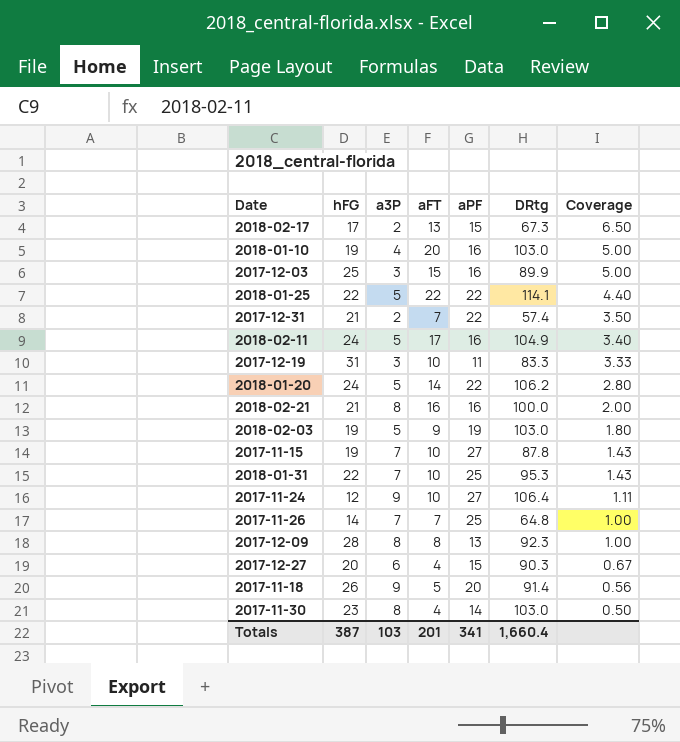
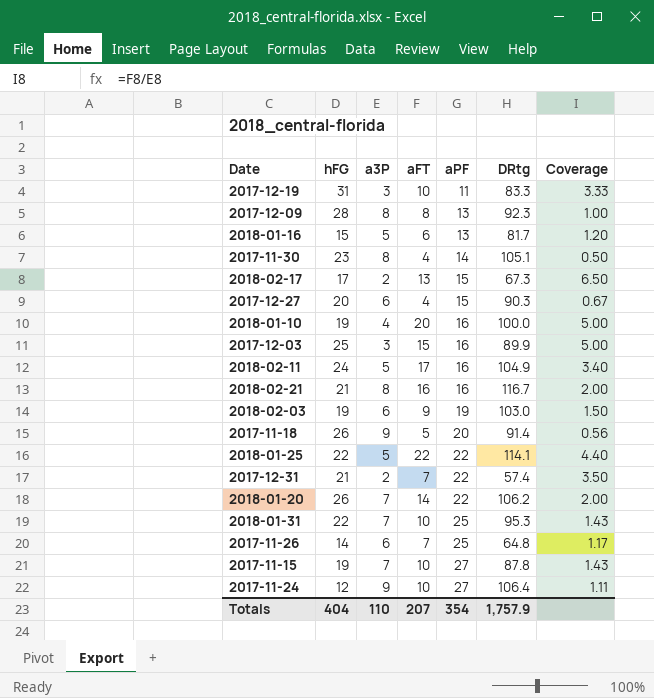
row order: Coverage descending -> aPF ascending
row 2018-01-16: none -> 15 | 5 | 6 | 13 | 81.7 | 1.20
2017-11-30 | DRtg: 103.0 -> 105.1
2018-01-10 | DRtg: 103.0 -> 100.0
2018-02-21 | DRtg: 100.0 -> 116.7
2018-02-03 | a3P: 5 -> 6
2018-02-03 | Coverage: 1.80 -> 1.50
2018-01-20 | hFG: 24 -> 26
2018-01-20 | a3P: 5 -> 7
2018-01-20 | Coverage: 2.80 -> 2.00
2017-11-26 | a3P: 7 -> 6
2017-11-26 | Coverage: 1.00 -> 1.17
Totals | hFG: 387 -> 404
Totals | a3P: 103 -> 110
Totals | aFT: 201 -> 207
Totals | aPF: 341 -> 354
Totals | DRtg: 1,660.4 -> 1,757.9

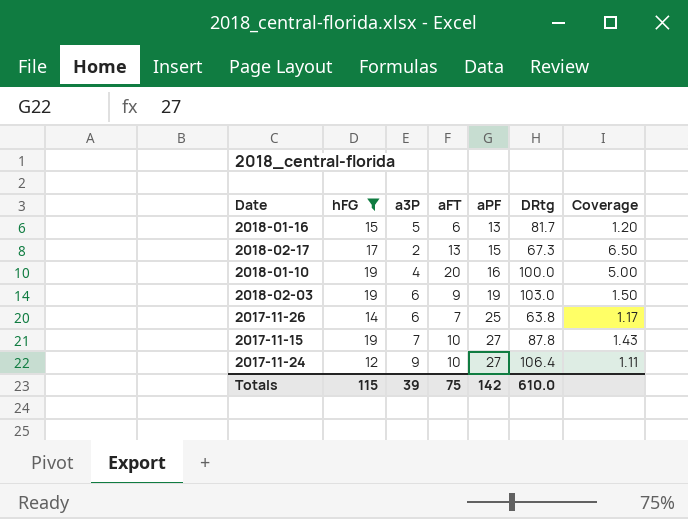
filter: none -> hFG <= 19
2017-11-26 | DRtg: 64.8 -> 63.8
Totals | hFG: 404 -> 115
Totals | a3P: 110 -> 39
Totals | aFT: 207 -> 75
Totals | aPF: 354 -> 142
Totals | DRtg: 1,757.9 -> 610.0

